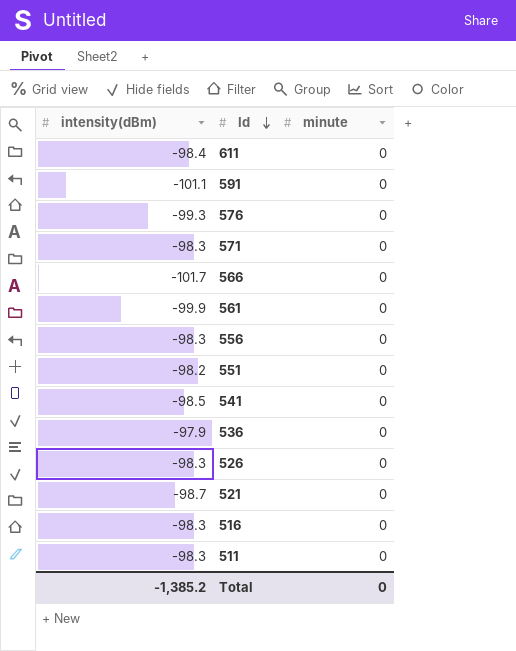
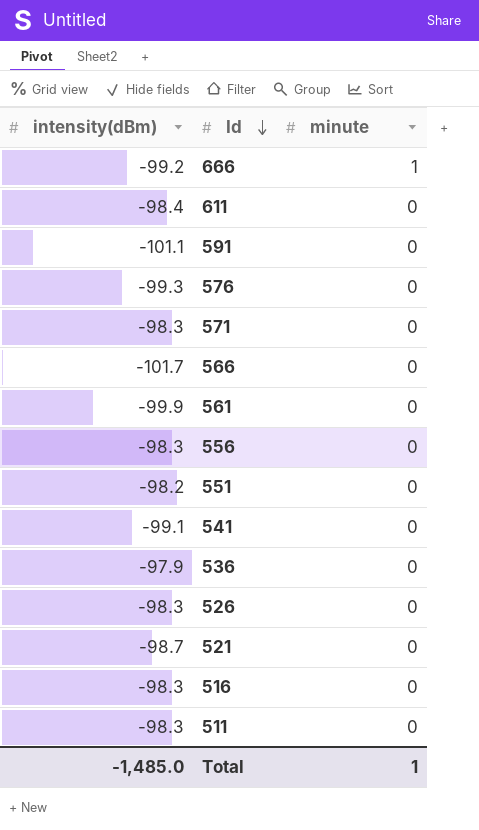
row 666: none -> -99.2 | 1
541 | intensity(dBm): -98.5 -> -99.1
Total | intensity(dBm): -1,385.2 -> -1,485.0
Total | minute: 0 -> 1

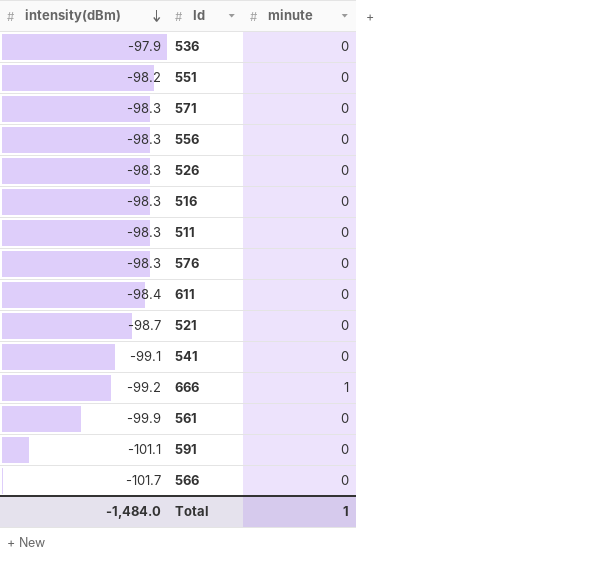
row order: Id descending -> intensity(dBm) descending
576 | intensity(dBm): -99.3 -> -98.3
Total | intensity(dBm): -1,485.0 -> -1,484.0

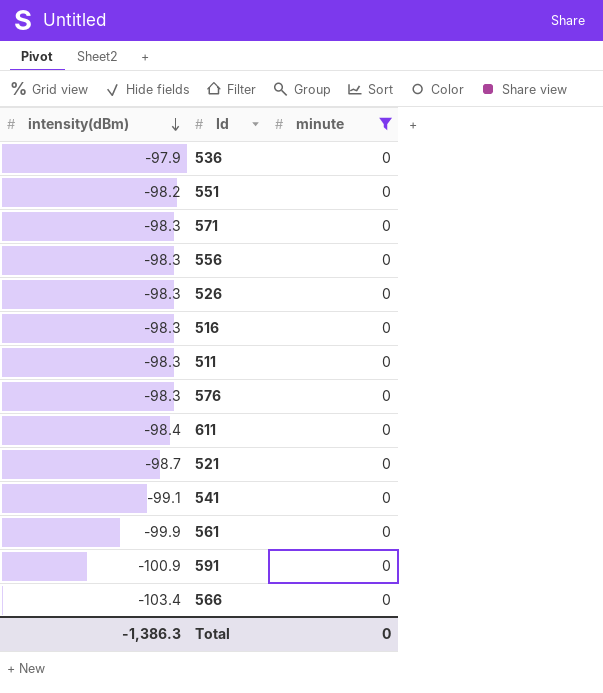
filter: none -> minute = 0
591 | intensity(dBm): -101.1 -> -100.9
566 | intensity(dBm): -101.7 -> -103.4
Total | intensity(dBm): -1,484.0 -> -1,386.3
Total | minute: 1 -> 0

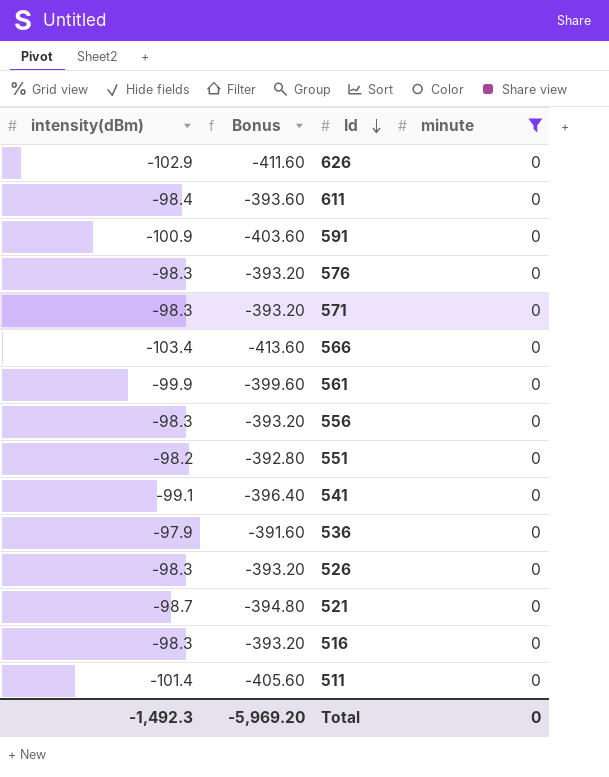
row order: intensity(dBm) descending -> Id descending
column Bonus | formula: none -> [intensity(dBm)] * 4
row 626: none -> -102.9 | -411.60 | 0
511 | intensity(dBm): -98.3 -> -101.4
Total | intensity(dBm): -1,386.3 -> -1,492.3

